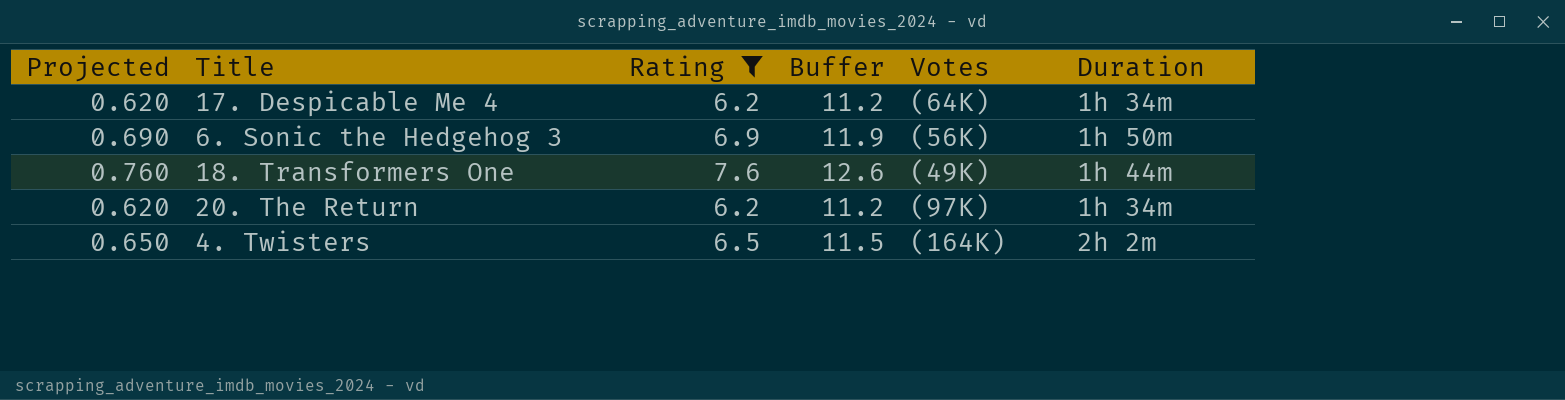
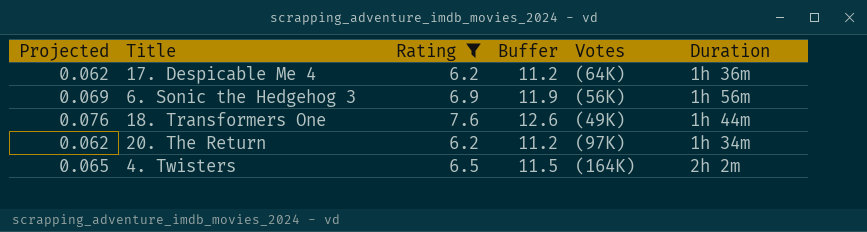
column Projected | formula: [Rating] * 0.1 -> [Rating] * 0.01
17. Despicable Me 4 | Duration: 1h 34m -> 1h 36m
6. Sonic the Hedgehog 3 | Duration: 1h 50m -> 1h 56m

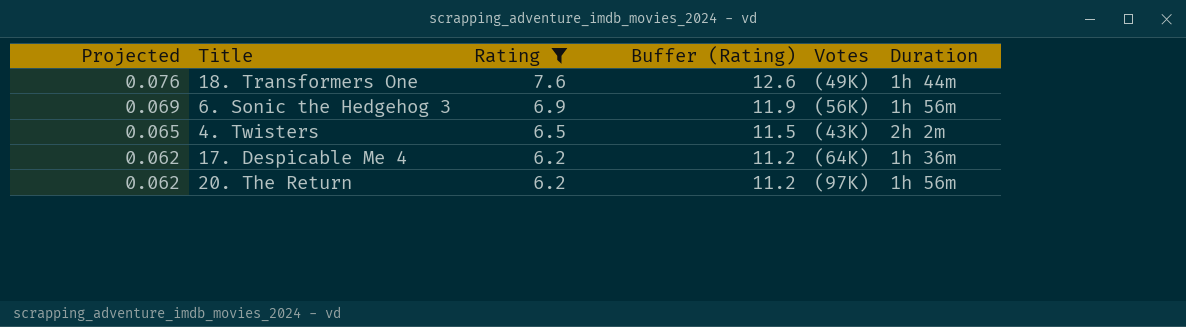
row order: none -> Projected descending
column name: Buffer -> Buffer (Rating)
4. Twisters | Votes: (164K) -> (43K)
20. The Return | Duration: 1h 34m -> 1h 56m

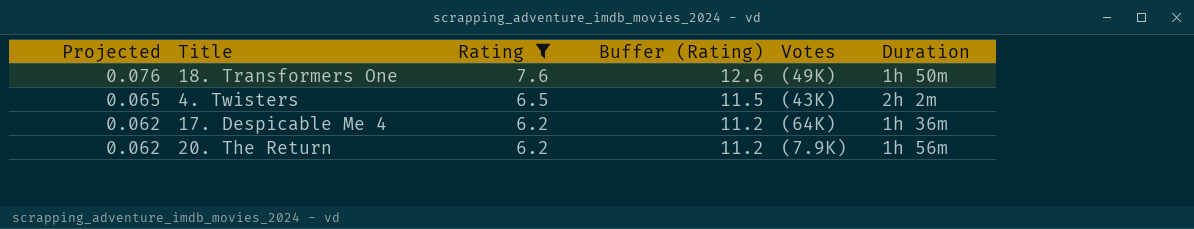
row 6. Sonic the Hedgehog 3: 0.069 | 6.9 | 11.9 | (56K) | 1h 56m -> none
18. Transformers One | Duration: 1h 44m -> 1h 50m
20. The Return | Votes: (97K) -> (7.9K)

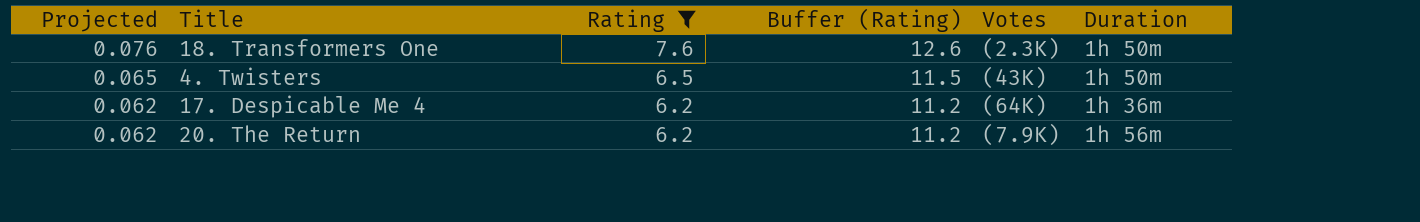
18. Transformers One | Votes: (49K) -> (2.3K)
4. Twisters | Duration: 2h 2m -> 1h 50m

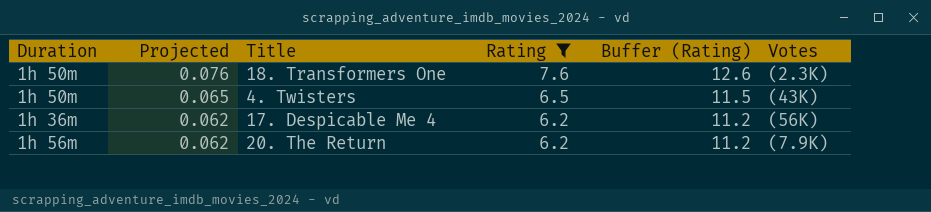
column Duration | position: 6 -> 1
17. Despicable Me 4 | Votes: (64K) -> (56K)

